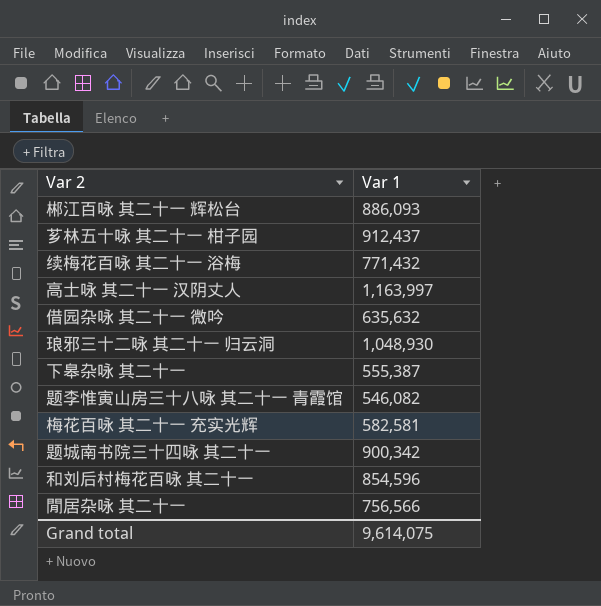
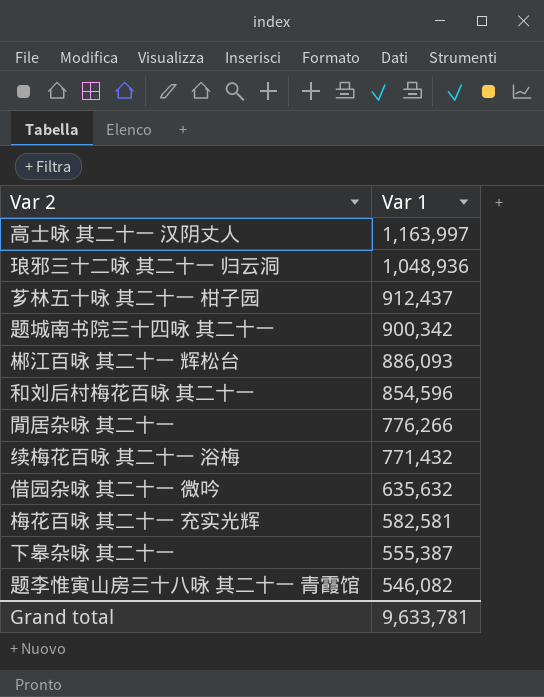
row order: none -> Var 1 descending
琅邪三十二咏 其二十一 归云洞 | Var 1: 1,048,930 -> 1,048,936
閒居杂咏 其二十一 | Var 1: 756,566 -> 776,266
Grand total | Var 1: 9,614,075 -> 9,633,781

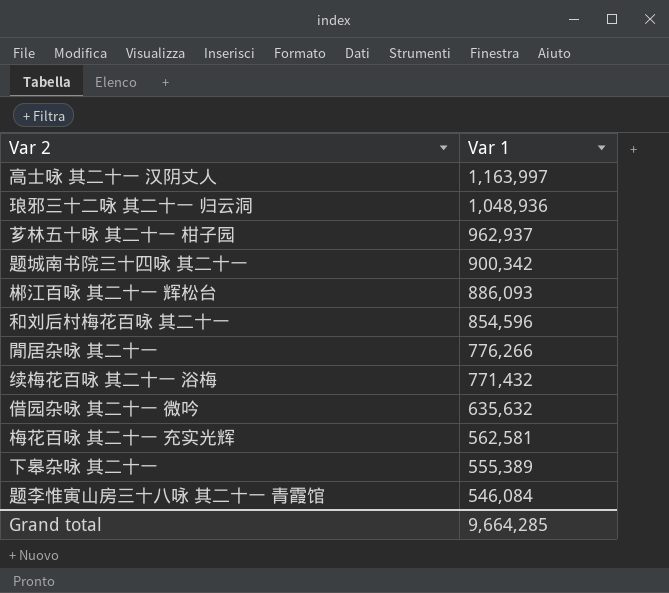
芗林五十咏 其二十一 柑子园 | Var 1: 912,437 -> 962,937
梅花百咏 其二十一 充实光辉 | Var 1: 582,581 -> 562,581
下皋杂咏 其二十一 | Var 1: 555,387 -> 555,389
题李惟寅山房三十八咏 其二十一 青霞馆 | Var 1: 546,082 -> 546,084
Grand total | Var 1: 9,633,781 -> 9,664,285

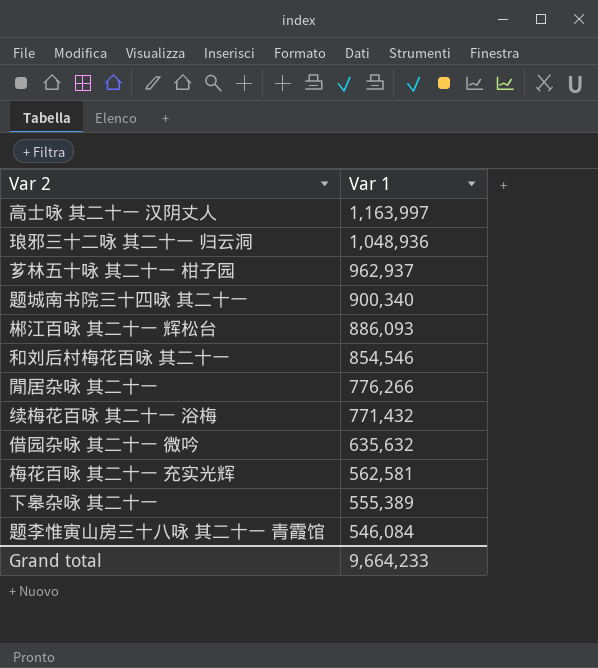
题城南书院三十四咏 其二十一 | Var 1: 900,342 -> 900,340
和刘后村梅花百咏 其二十一 | Var 1: 854,596 -> 854,546
Grand total | Var 1: 9,664,285 -> 9,664,233

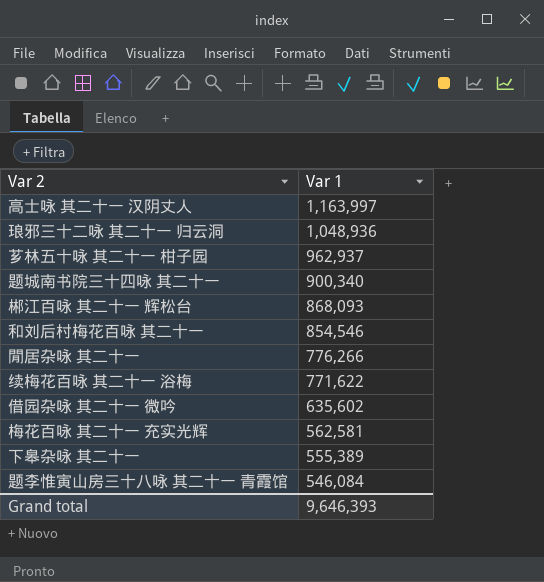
郴江百咏 其二十一 辉松台 | Var 1: 886,093 -> 868,093
续梅花百咏 其二十一 浴梅 | Var 1: 771,432 -> 771,622
借园杂咏 其二十一 微吟 | Var 1: 635,632 -> 635,602
Grand total | Var 1: 9,664,233 -> 9,646,393

